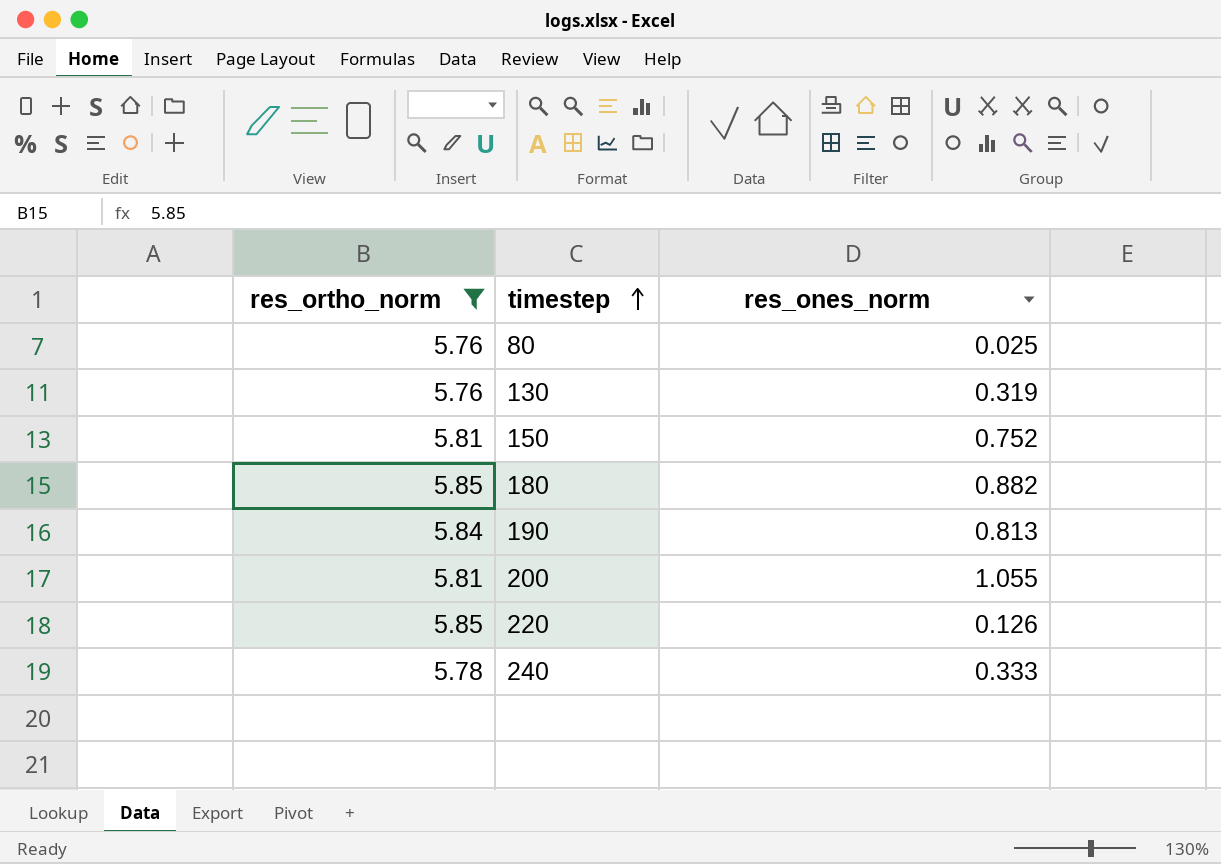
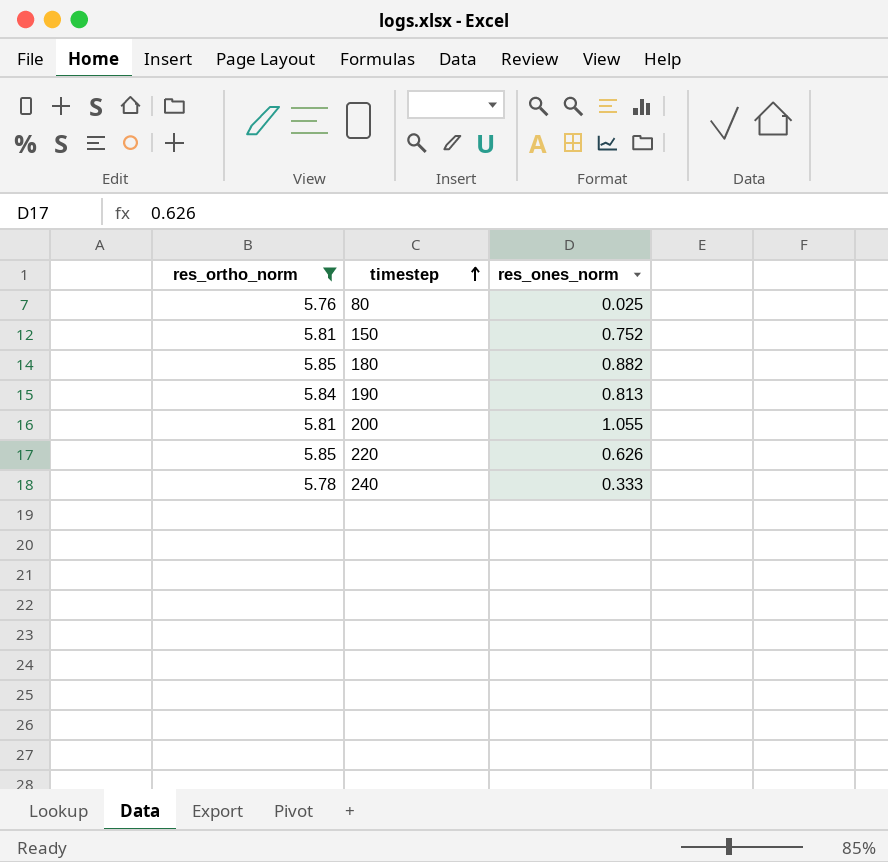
row 130: 5.76 | 0.319 -> none
220 | res_ones_norm: 0.126 -> 0.626

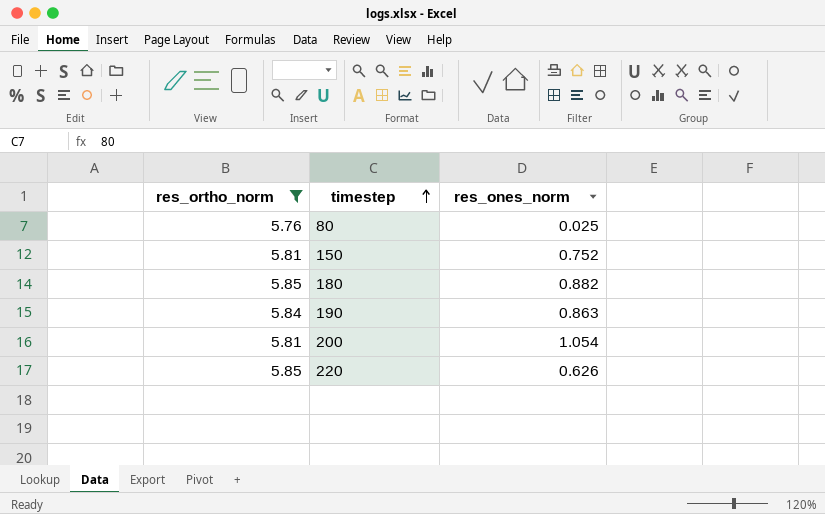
row 240: 5.78 | 0.333 -> none
190 | res_ones_norm: 0.813 -> 0.863
200 | res_ones_norm: 1.055 -> 1.054

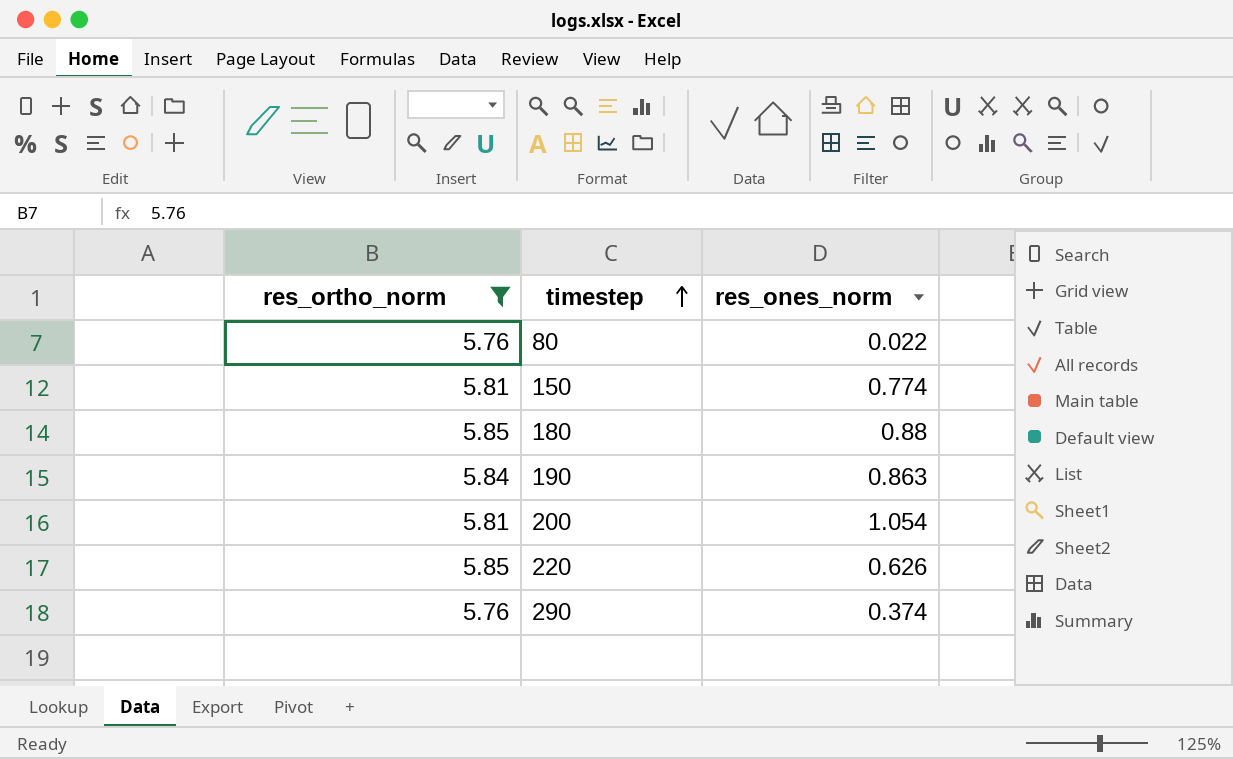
80 | res_ones_norm: 0.025 -> 0.022
150 | res_ones_norm: 0.752 -> 0.774
180 | res_ones_norm: 0.882 -> 0.88
row 290: none -> 5.76 | 0.374

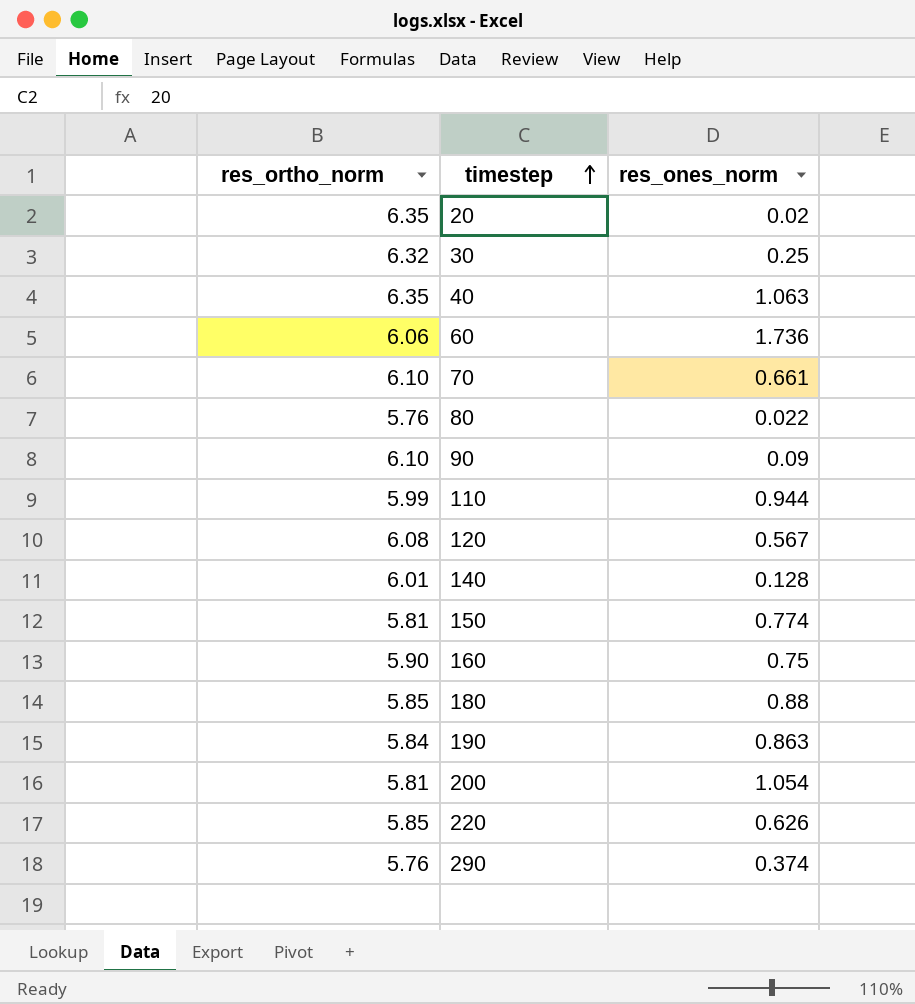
filter: res_ortho_norm <= 5.85 -> none

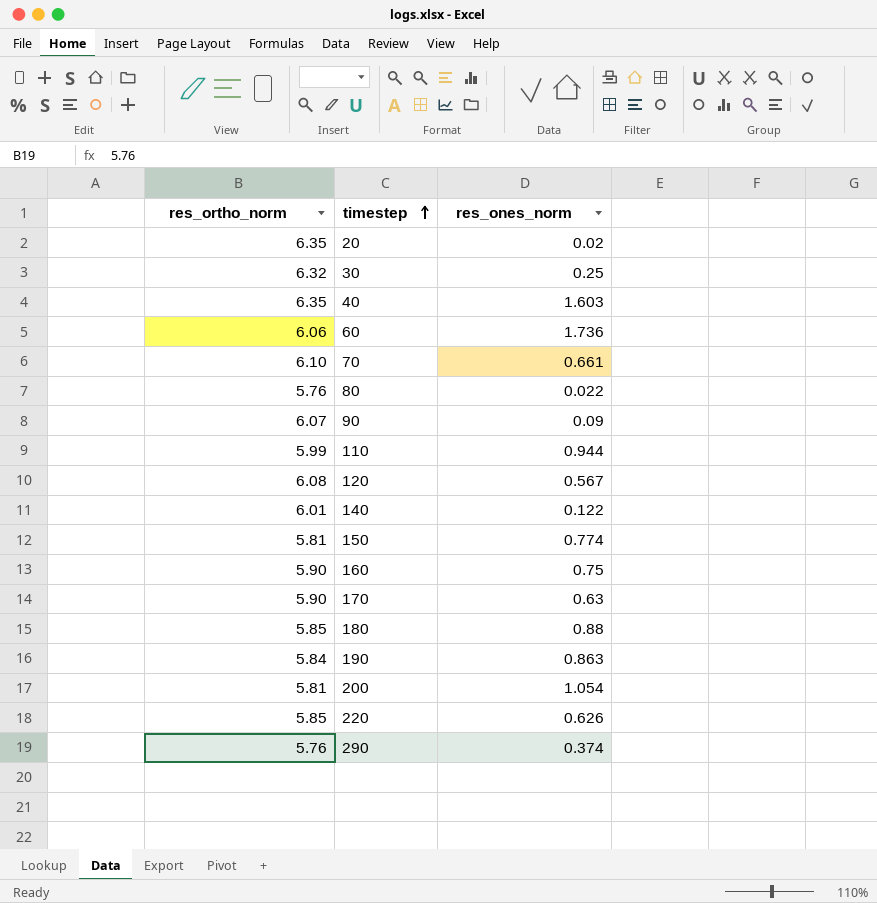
40 | res_ones_norm: 1.063 -> 1.603
90 | res_ortho_norm: 6.10 -> 6.07
140 | res_ones_norm: 0.128 -> 0.122
row 170: none -> 5.90 | 0.63

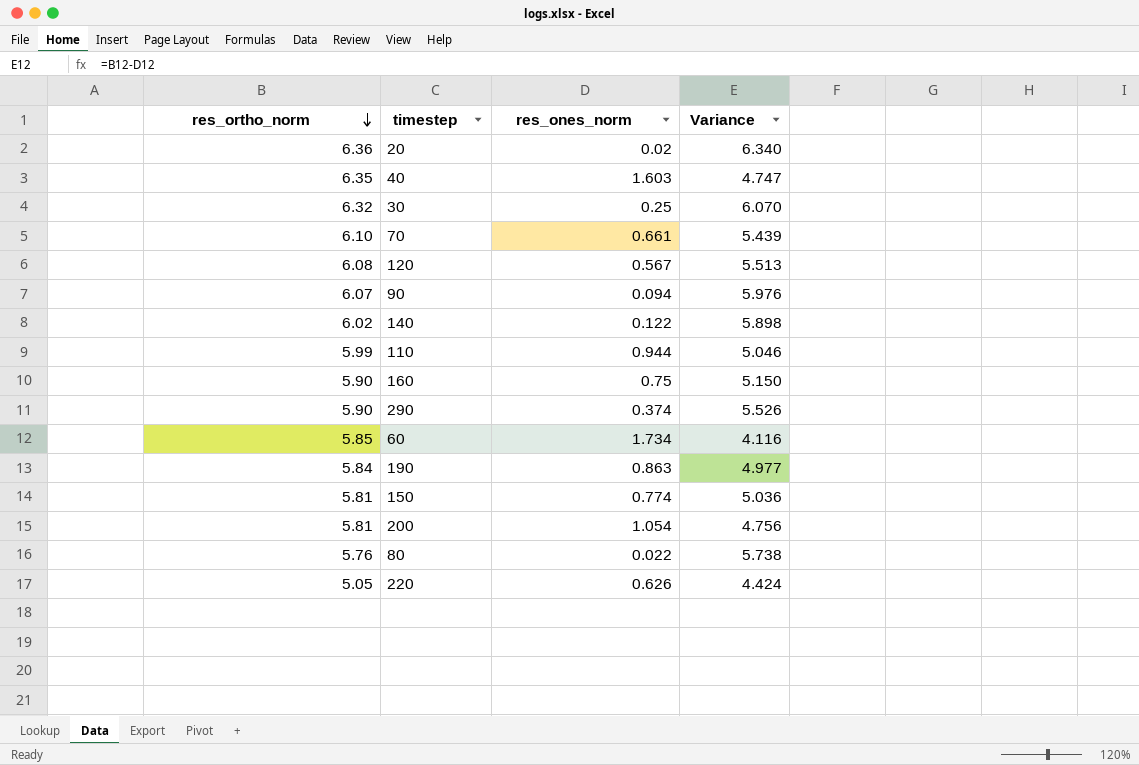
row order: timestep ascending -> res_ortho_norm descending
column Variance | formula: none -> [res_ortho_norm] - [res_ones_norm]
row 170: 5.90 | 0.63 -> none
row 180: 5.85 | 0.88 -> none
20 | res_ortho_norm: 6.35 -> 6.36
90 | res_ones_norm: 0.09 -> 0.094
140 | res_ortho_norm: 6.01 -> 6.02
290 | res_ortho_norm: 5.76 -> 5.90
60 | res_ortho_norm: 6.06 -> 5.85
60 | res_ones_norm: 1.736 -> 1.734
220 | res_ortho_norm: 5.85 -> 5.05

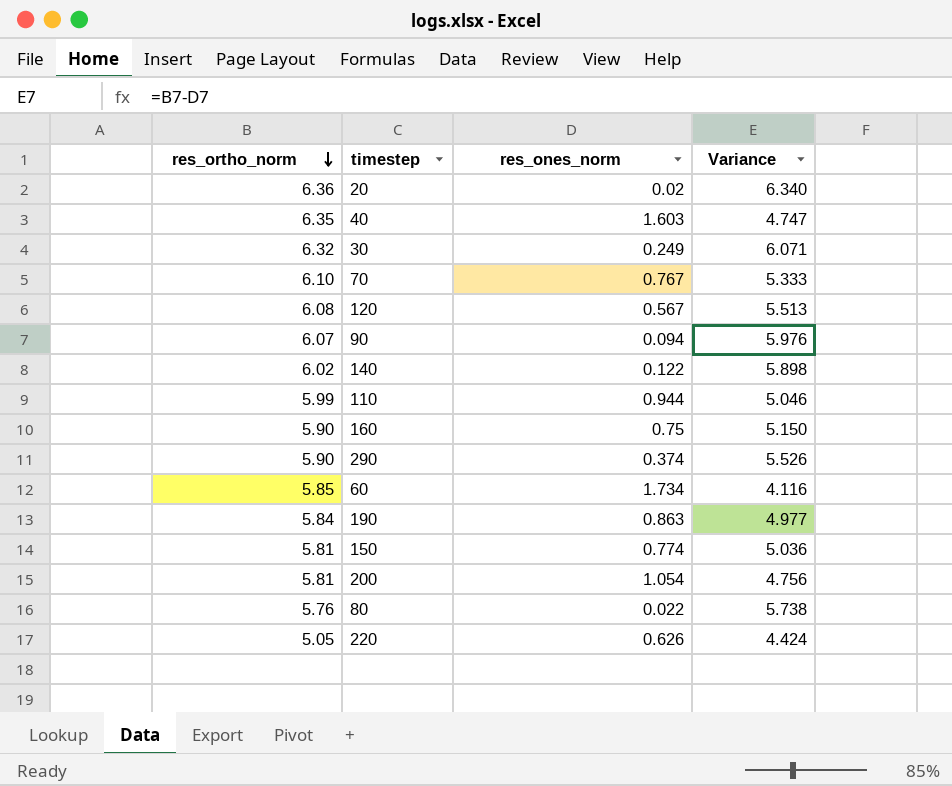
30 | res_ones_norm: 0.25 -> 0.249
30 | Variance: 6.070 -> 6.071
70 | res_ones_norm: 0.661 -> 0.767
70 | Variance: 5.439 -> 5.333

